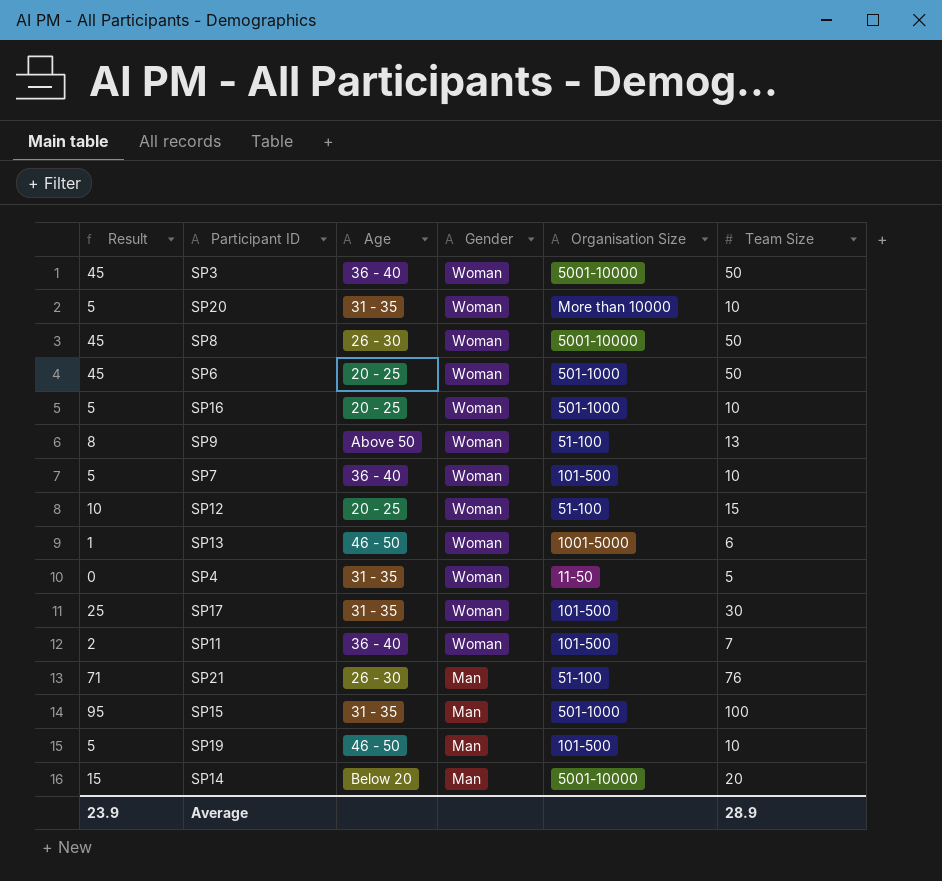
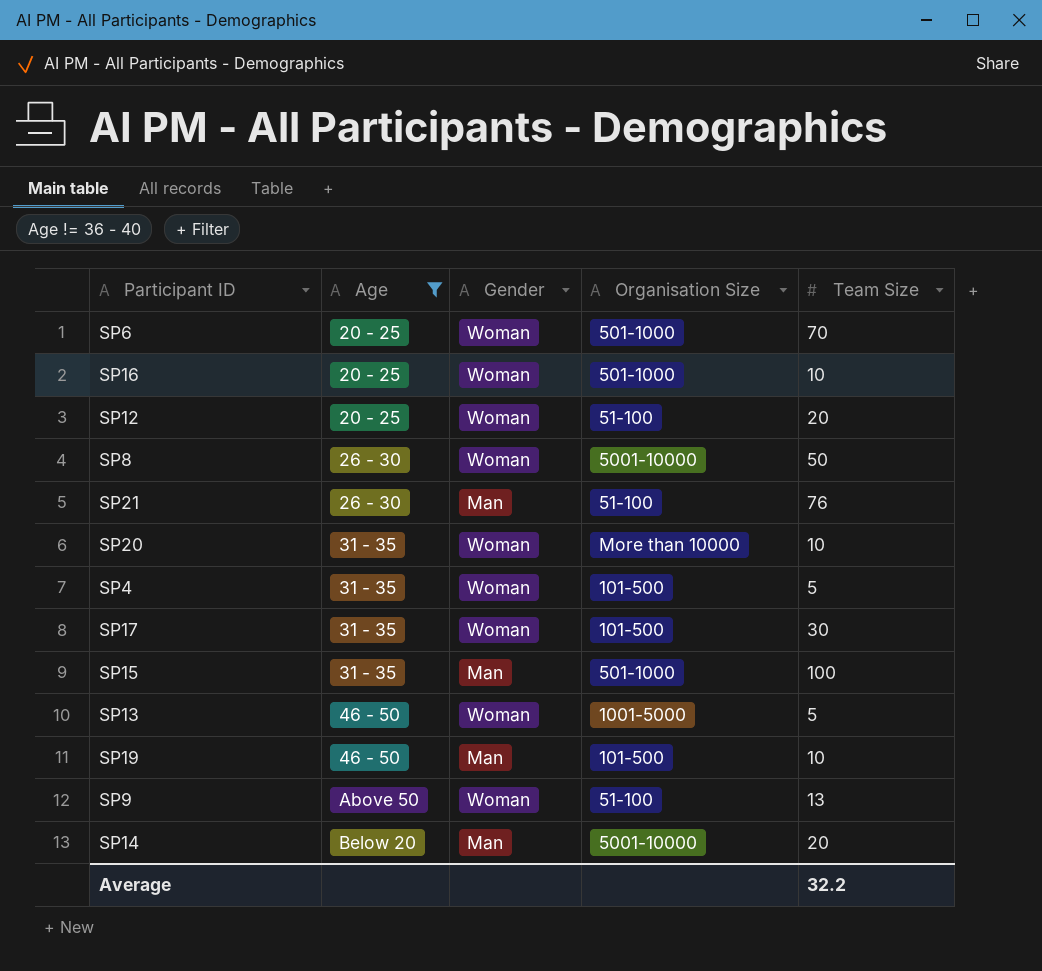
filter: none -> Age != 36 - 40
row order: Gender descending -> Age ascending
column Result | formula: [Team Size] - 5 -> none
SP6 | Team Size: 50 -> 70
SP12 | Team Size: 15 -> 20
SP4 | Organisation Size: 11-50 -> 101-500
SP13 | Team Size: 6 -> 5
Average | Team Size: 28.9 -> 32.2

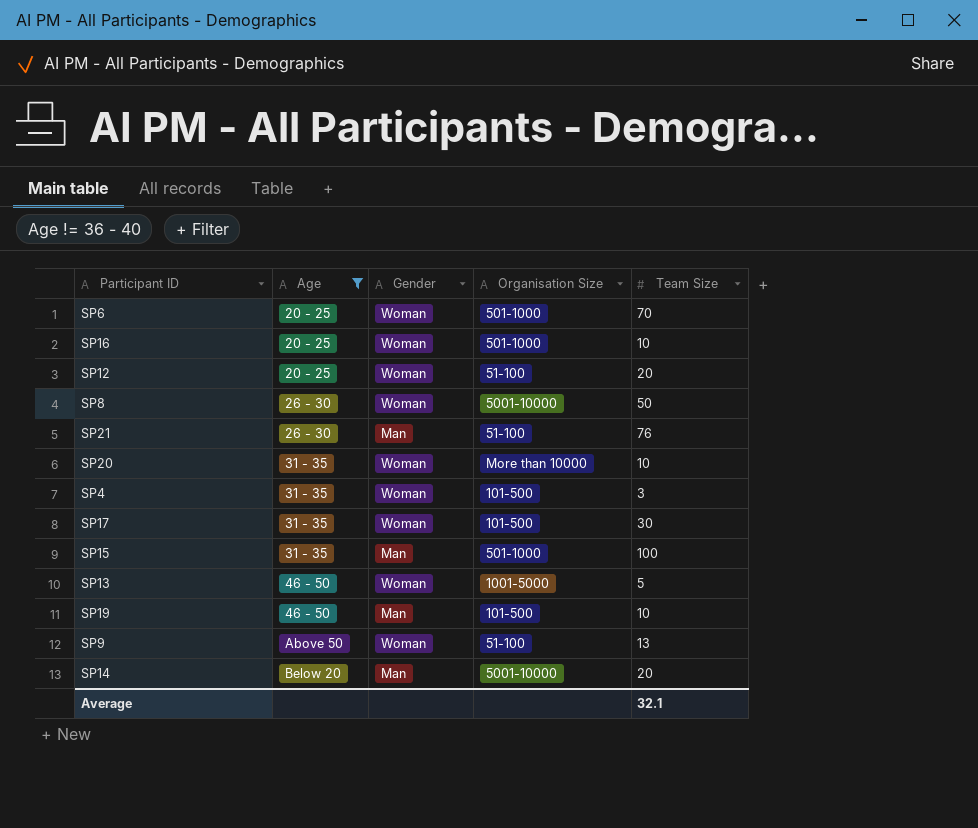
SP4 | Team Size: 5 -> 3
Average | Team Size: 32.2 -> 32.1

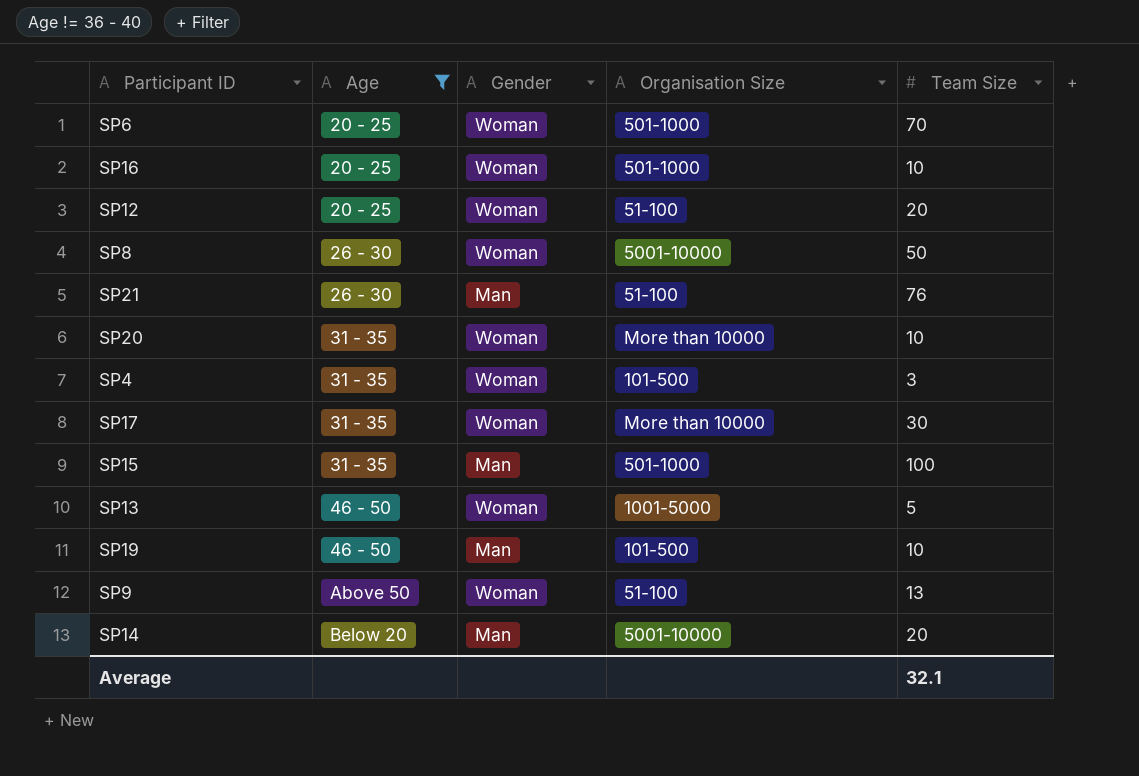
SP17 | Organisation Size: 101-500 -> More than 10000

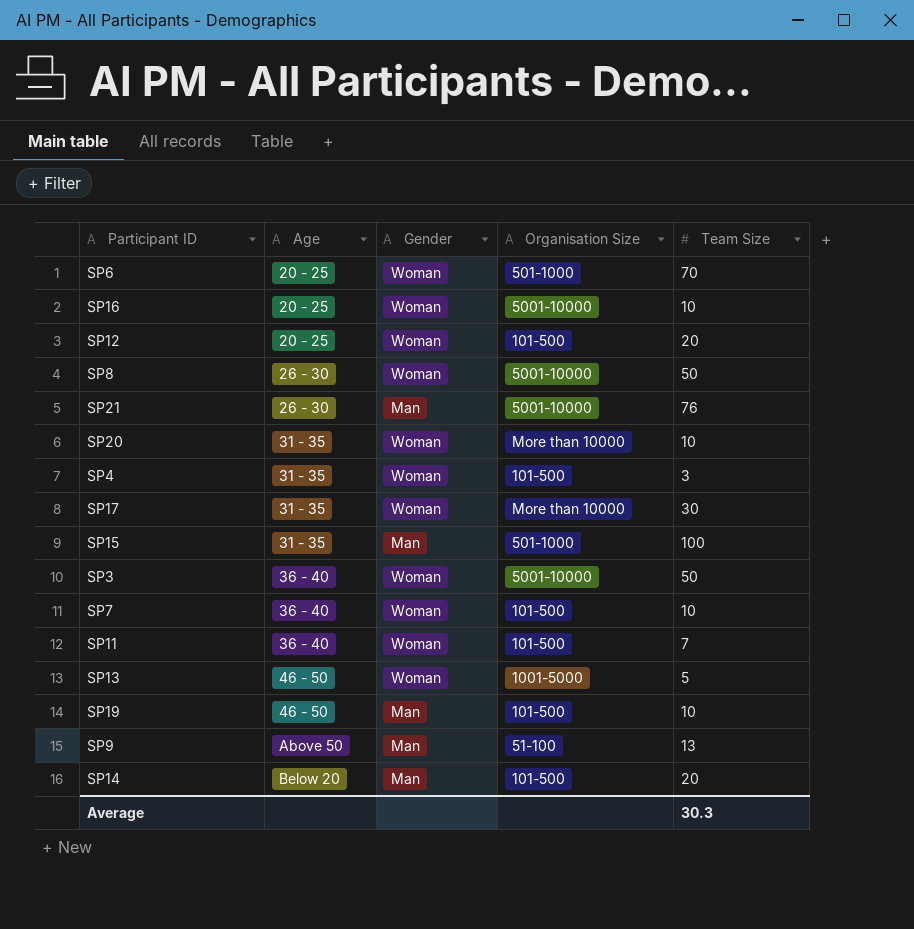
filter: Age != 36 - 40 -> none
SP16 | Organisation Size: 501-1000 -> 5001-10000
SP12 | Organisation Size: 51-100 -> 101-500
SP21 | Organisation Size: 51-100 -> 5001-10000
SP9 | Gender: Woman -> Man
SP14 | Organisation Size: 5001-10000 -> 101-500
Average | Team Size: 32.1 -> 30.3

